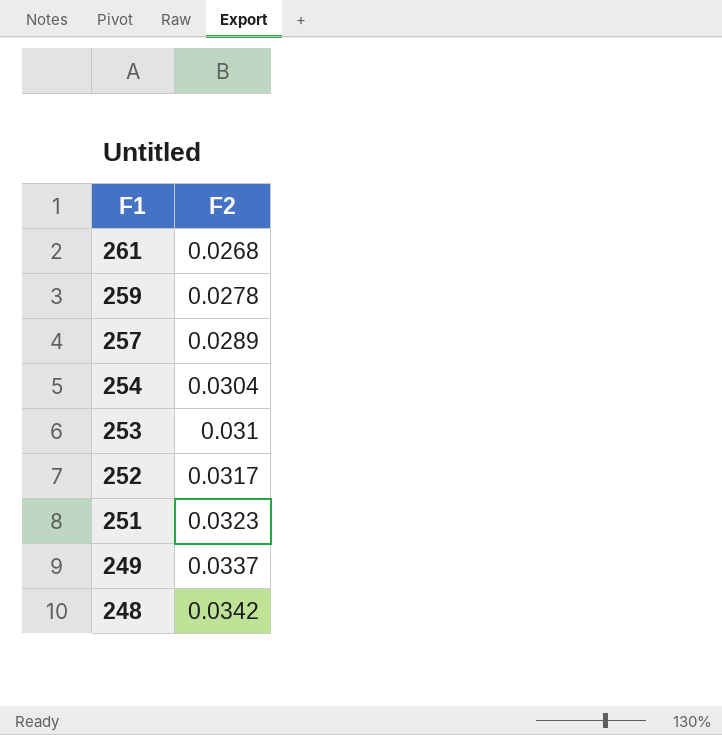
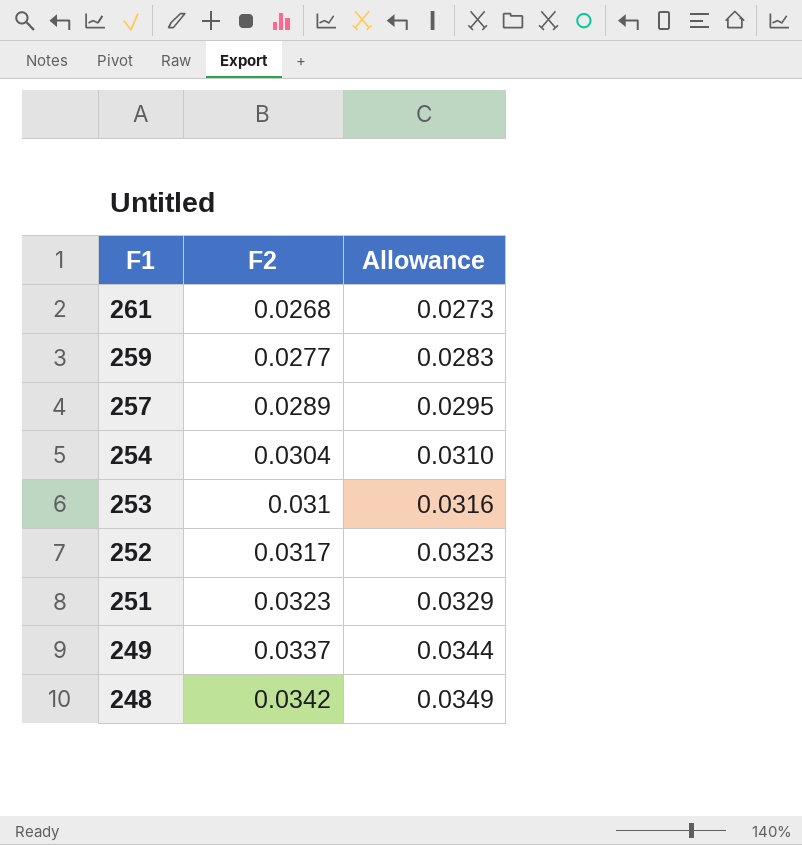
column Allowance | formula: none -> [F2] * 1.02
259 | F2: 0.0278 -> 0.0277

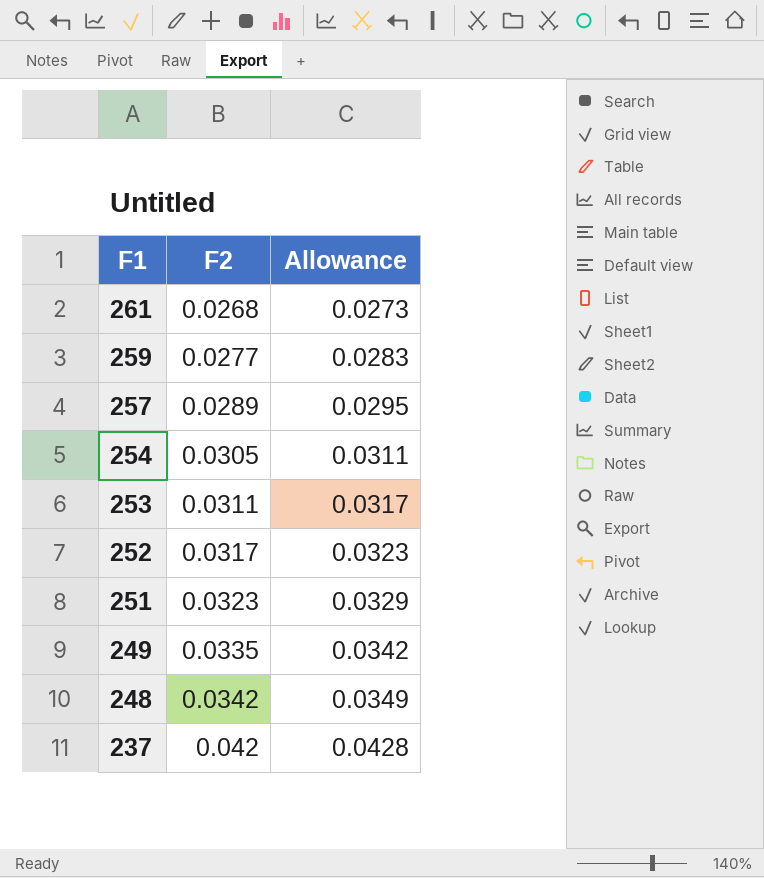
254 | F2: 0.0304 -> 0.0305
254 | Allowance: 0.0310 -> 0.0311
253 | F2: 0.031 -> 0.0311
253 | Allowance: 0.0316 -> 0.0317
249 | F2: 0.0337 -> 0.0335
249 | Allowance: 0.0344 -> 0.0342
row 237: none -> 0.042 | 0.0428

